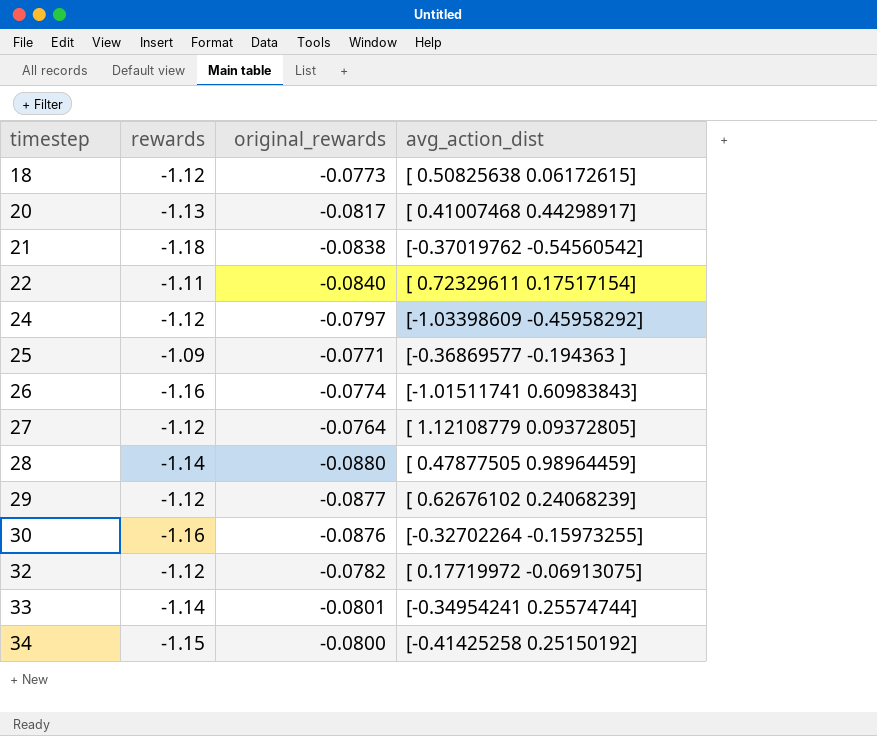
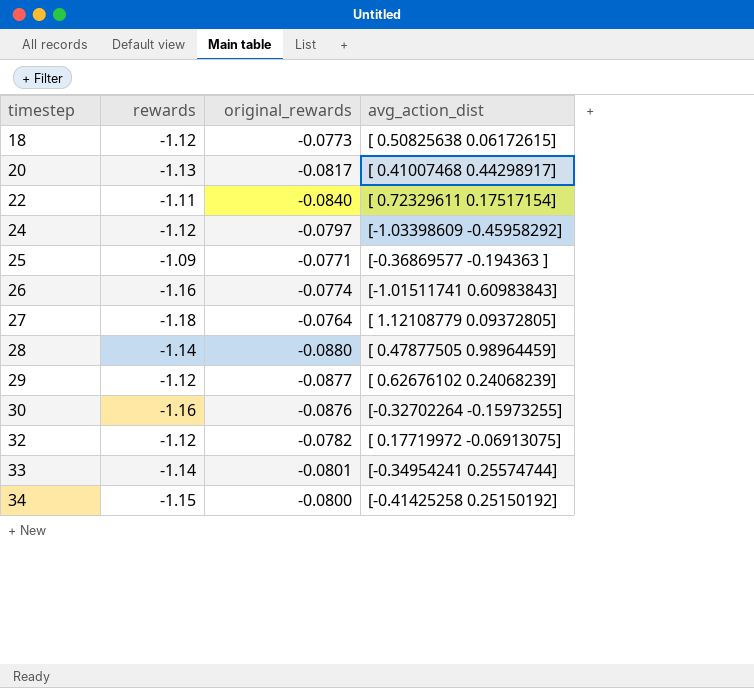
row 21: -1.18 | -0.0838 | [-0.37019762 -0.54560542] -> none
27 | rewards: -1.12 -> -1.18

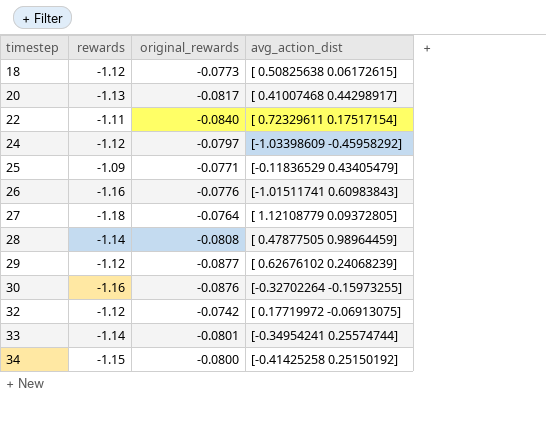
25 | avg_action_dist: [-0.36869577 -0.194363 ] -> [-0.11836529 0.43405479]
26 | original_rewards: -0.0774 -> -0.0776
28 | original_rewards: -0.0880 -> -0.0808
32 | original_rewards: -0.0782 -> -0.0742

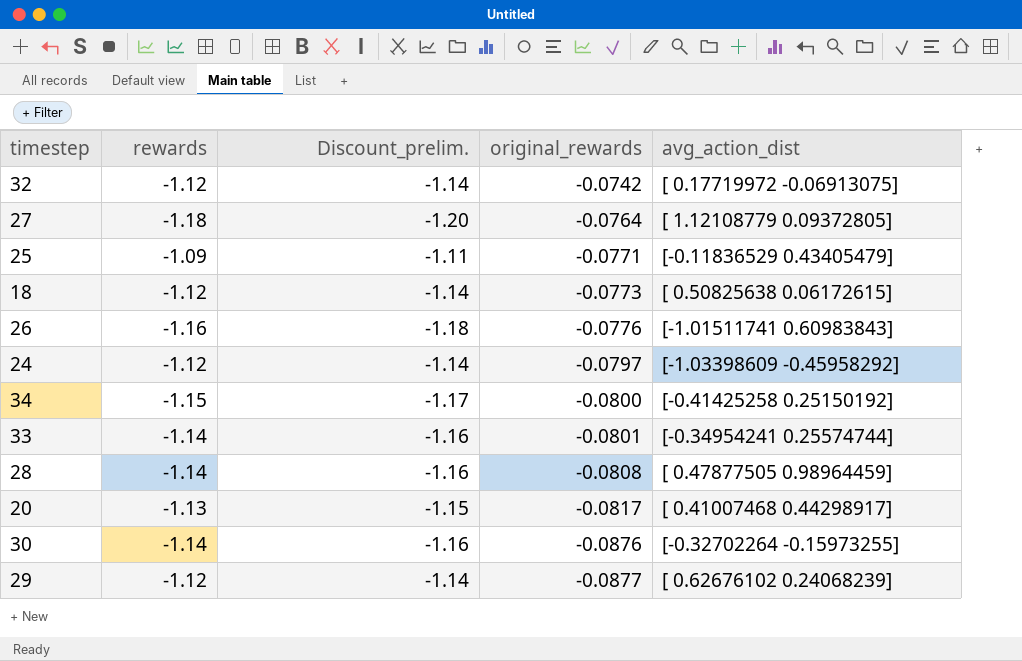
row order: timestep ascending -> original_rewards descending
column Discount_prelim. | formula: none -> [rewards] * 1.02
row 22: -1.11 | -0.0840 | [ 0.72329611 0.17517154] -> none
30 | rewards: -1.16 -> -1.14

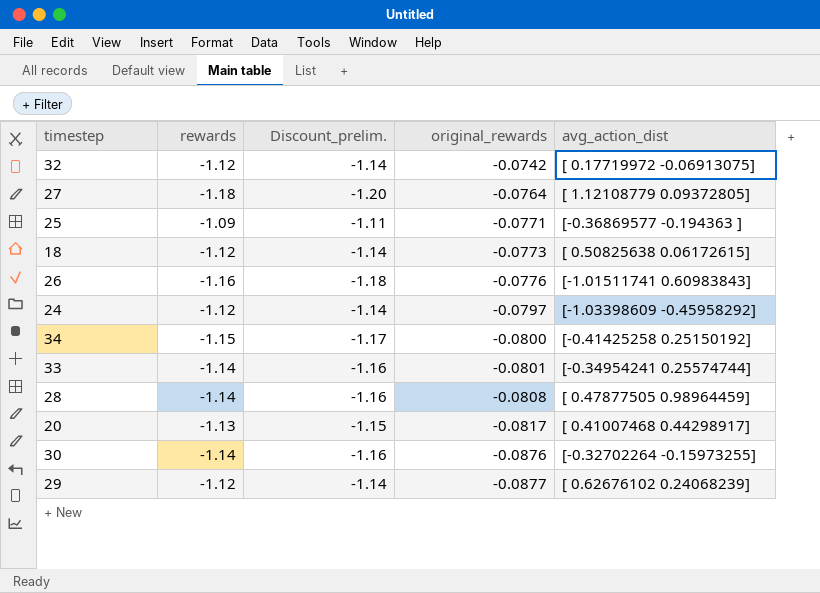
25 | avg_action_dist: [-0.11836529 0.43405479] -> [-0.36869577 -0.194363 ]

